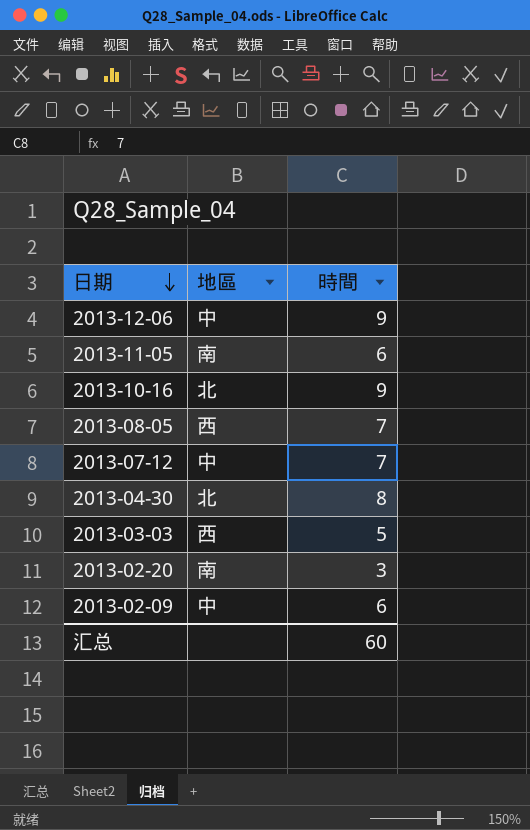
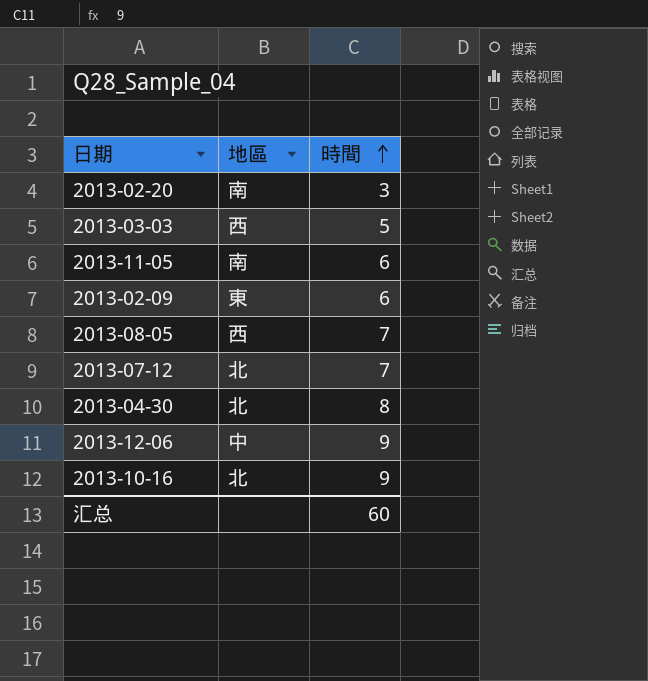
row order: 日期 descending -> 時間 ascending
2013-02-09 | 地區: 中 -> 東
2013-07-12 | 地區: 中 -> 北

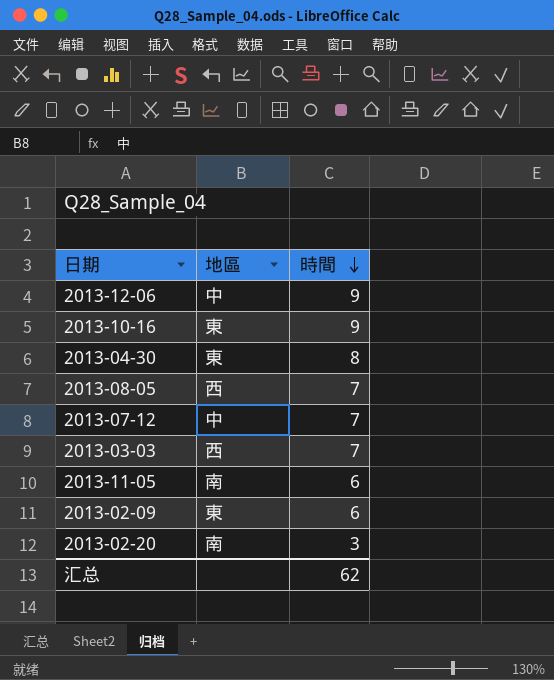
row order: 時間 ascending -> 時間 descending
2013-10-16 | 地區: 北 -> 東
2013-04-30 | 地區: 北 -> 東
2013-07-12 | 地區: 北 -> 中
2013-03-03 | 時間: 5 -> 7
汇总 | 時間: 60 -> 62

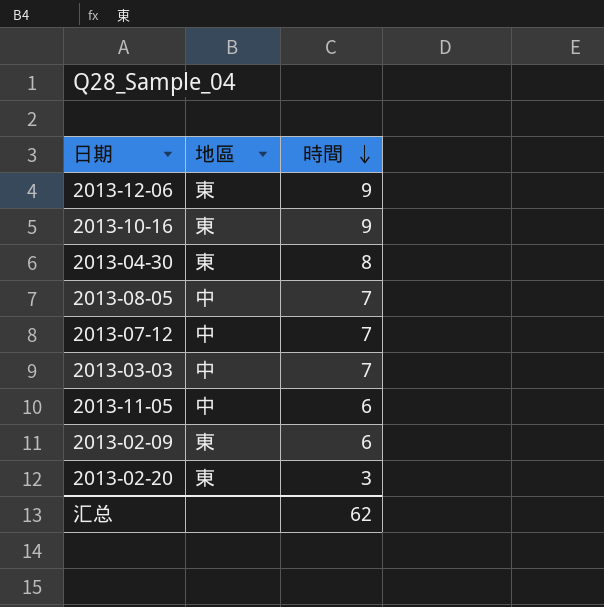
2013-12-06 | 地區: 中 -> 東
2013-08-05 | 地區: 西 -> 中
2013-03-03 | 地區: 西 -> 中
2013-11-05 | 地區: 南 -> 中
2013-02-20 | 地區: 南 -> 東

